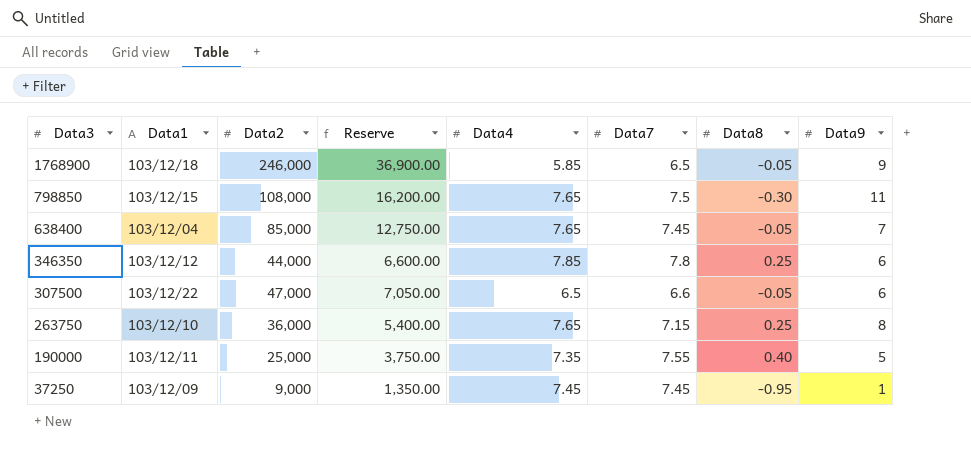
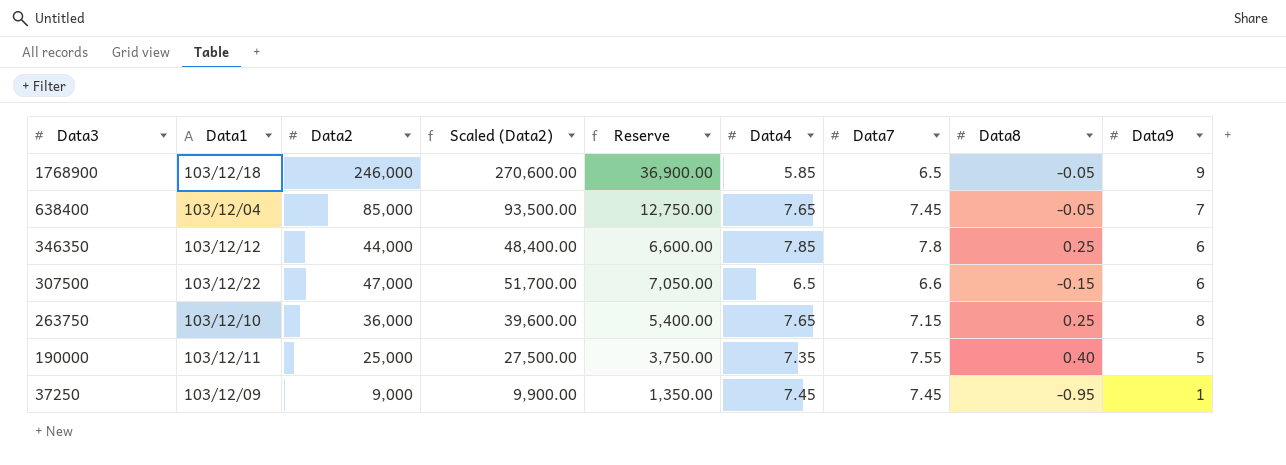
column Scaled (Data2) | formula: none -> [Data2] * 1.1
row 798850: 103/12/15 | 108,000 | 16,200.00 | 7.65 | 7.5 | -0.30 | 11 -> none
307500 | Data8: -0.05 -> -0.15

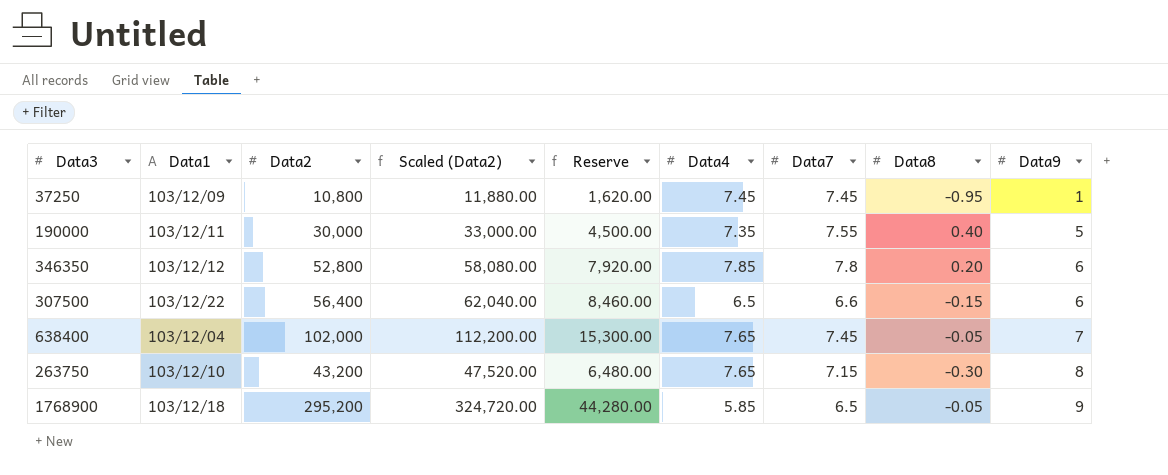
row order: Data3 descending -> Data9 ascending
37250 | Data2: 9,000 -> 10,800
37250 | Scaled (Data2): 9,900.00 -> 11,880.00
37250 | Reserve: 1,350.00 -> 1,620.00
190000 | Data2: 25,000 -> 30,000
190000 | Scaled (Data2): 27,500.00 -> 33,000.00
190000 | Reserve: 3,750.00 -> 4,500.00
346350 | Data2: 44,000 -> 52,800
346350 | Scaled (Data2): 48,400.00 -> 58,080.00
346350 | Reserve: 6,600.00 -> 7,920.00
346350 | Data8: 0.25 -> 0.20
307500 | Data2: 47,000 -> 56,400
307500 | Scaled (Data2): 51,700.00 -> 62,040.00
307500 | Reserve: 7,050.00 -> 8,460.00
638400 | Data2: 85,000 -> 102,000
638400 | Scaled (Data2): 93,500.00 -> 112,200.00
638400 | Reserve: 12,750.00 -> 15,300.00
263750 | Data2: 36,000 -> 43,200
263750 | Scaled (Data2): 39,600.00 -> 47,520.00
263750 | Reserve: 5,400.00 -> 6,480.00
263750 | Data8: 0.25 -> -0.30
1768900 | Data2: 246,000 -> 295,200
1768900 | Scaled (Data2): 270,600.00 -> 324,720.00
1768900 | Reserve: 36,900.00 -> 44,280.00

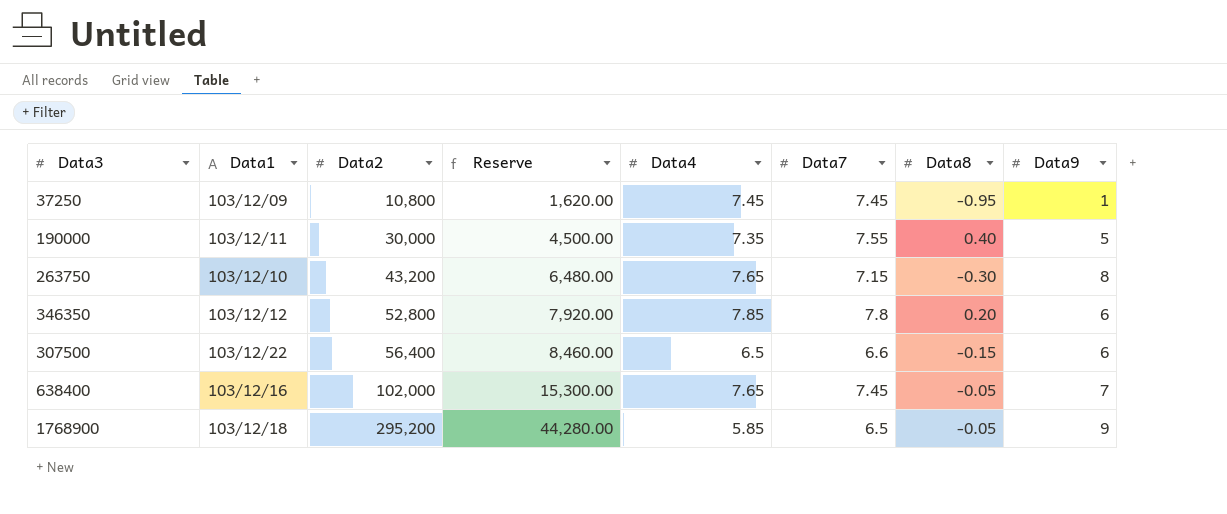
row order: Data9 ascending -> Data2 ascending
column Scaled (Data2) | formula: [Data2] * 1.1 -> none
638400 | Data1: 103/12/04 -> 103/12/16

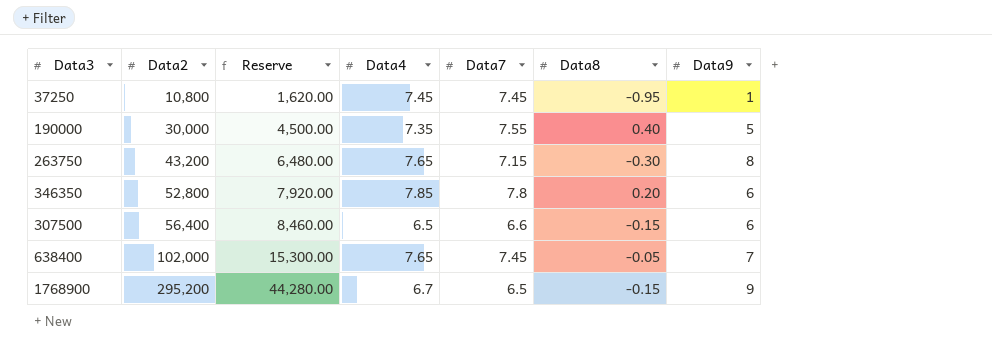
column Data1 | position: 2 -> none
1768900 | Data4: 5.85 -> 6.7
1768900 | Data8: -0.05 -> -0.15

